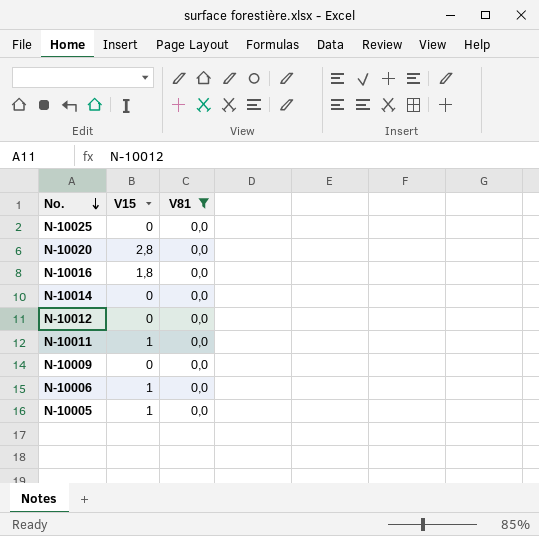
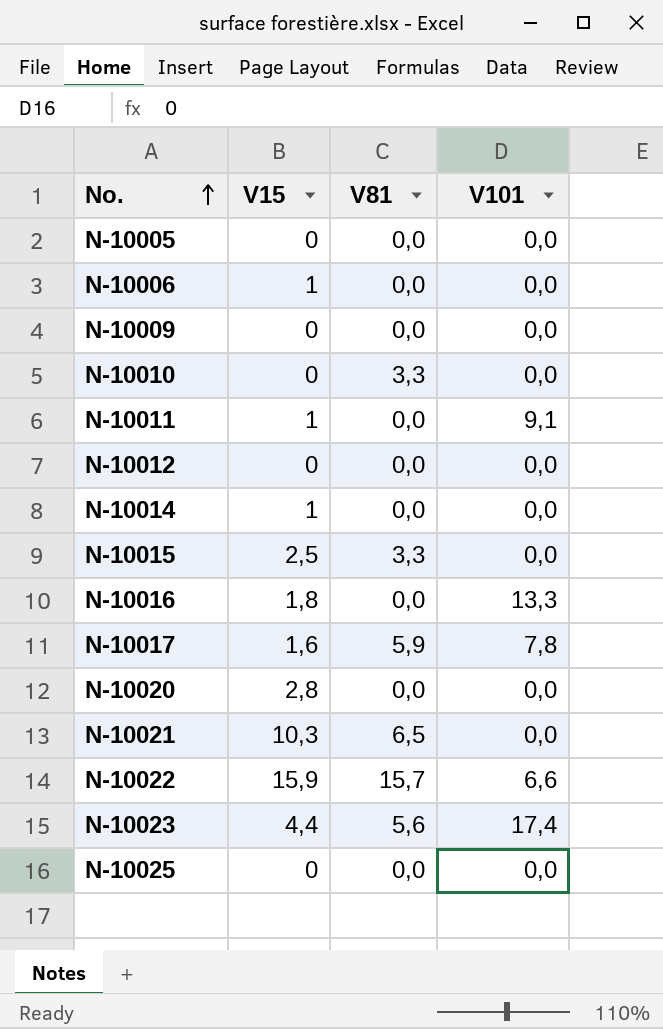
filter: V81 = 0,0 -> none
row order: No. descending -> No. ascending
column V101 | position: none -> 4
N-10005 | V15: 1 -> 0
N-10014 | V15: 0 -> 1

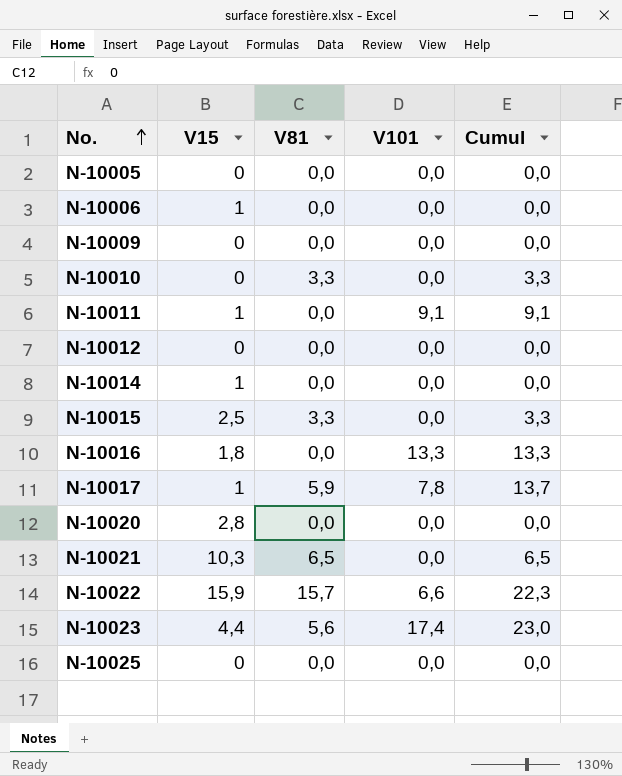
column Cumul | formula: none -> [V81] + [V101]
N-10017 | V15: 1,6 -> 1

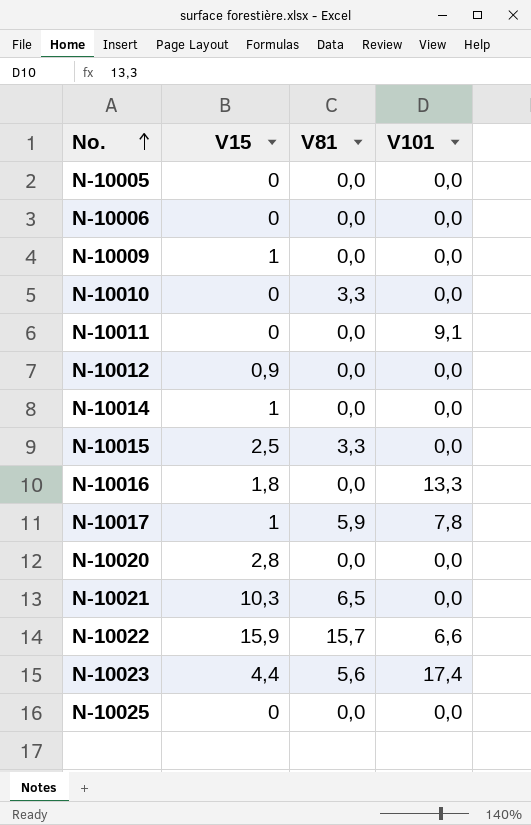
column Cumul | formula: [V81] + [V101] -> none
N-10006 | V15: 1 -> 0
N-10009 | V15: 0 -> 1
N-10011 | V15: 1 -> 0
N-10012 | V15: 0 -> 0,9

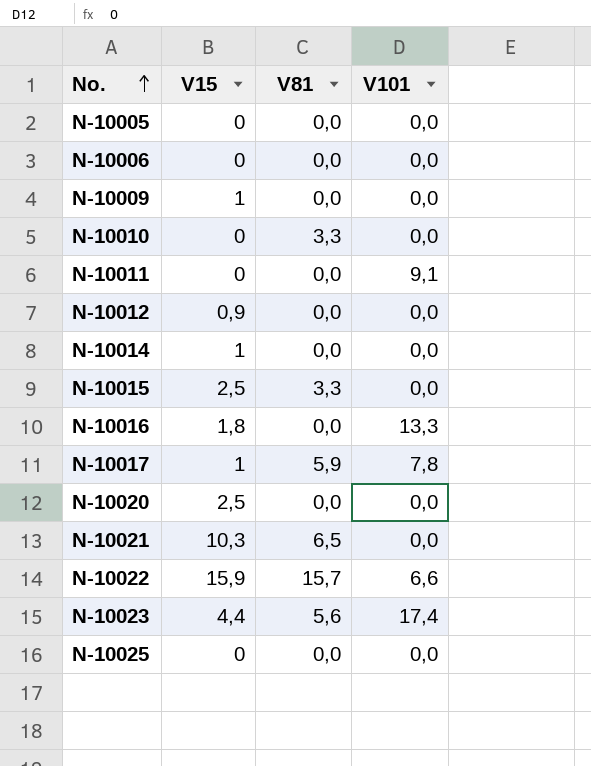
N-10020 | V15: 2,8 -> 2,5

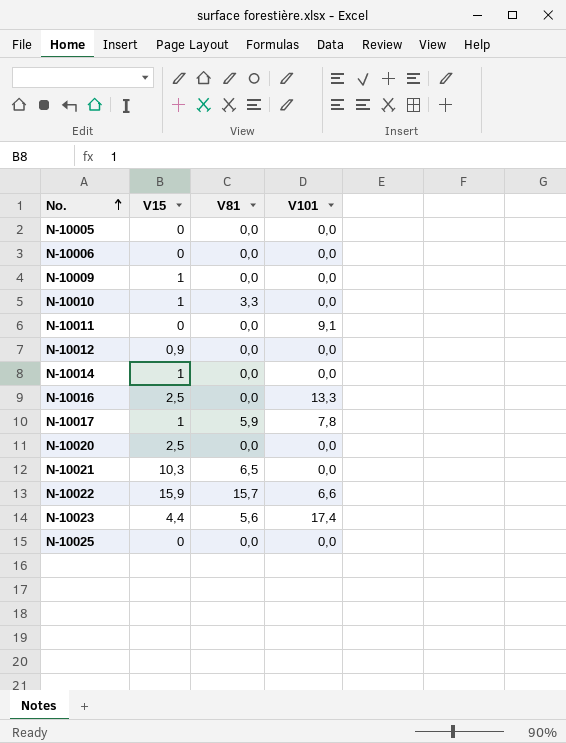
row N-10015: 2,5 | 3,3 | 0,0 -> none
N-10010 | V15: 0 -> 1
N-10016 | V15: 1,8 -> 2,5

